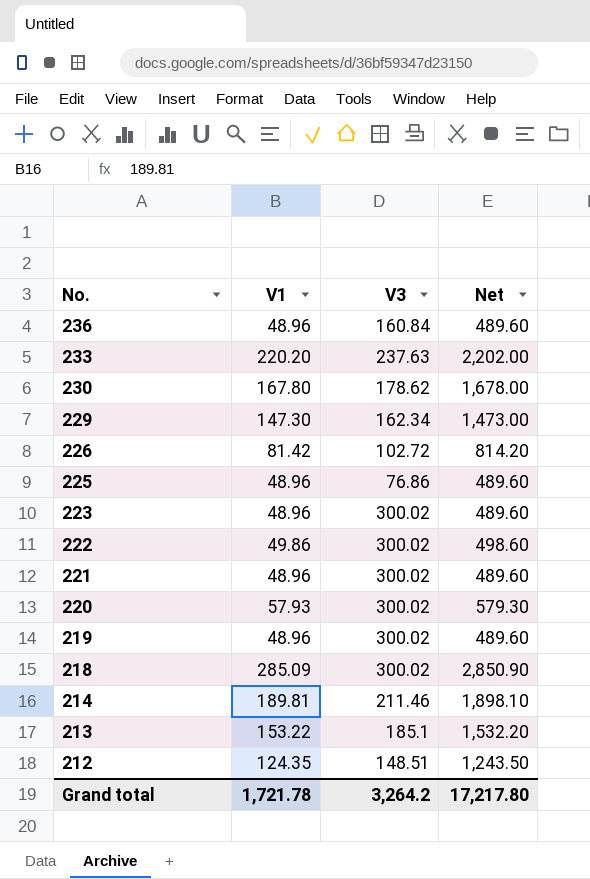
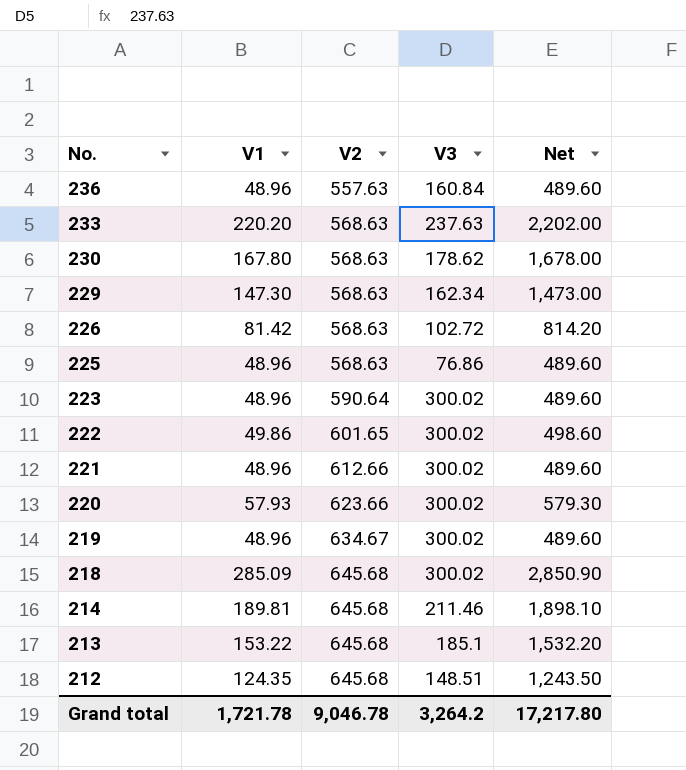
column V2 | position: none -> 3

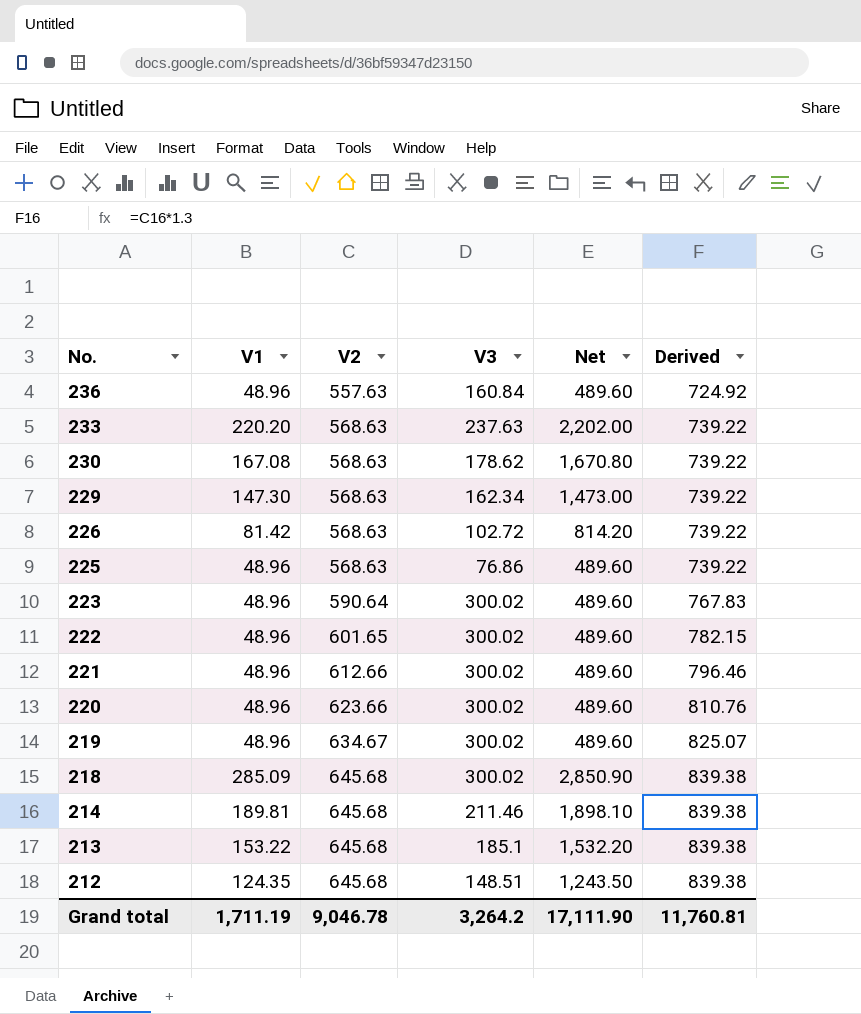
column Derived | formula: none -> [V2] * 1.3
230 | V1: 167.80 -> 167.08
230 | Net: 1,678.00 -> 1,670.80
222 | V1: 49.86 -> 48.96
222 | Net: 498.60 -> 489.60
220 | V1: 57.93 -> 48.96
220 | Net: 579.30 -> 489.60
Grand total | V1: 1,721.78 -> 1,711.19
Grand total | Net: 17,217.80 -> 17,111.90

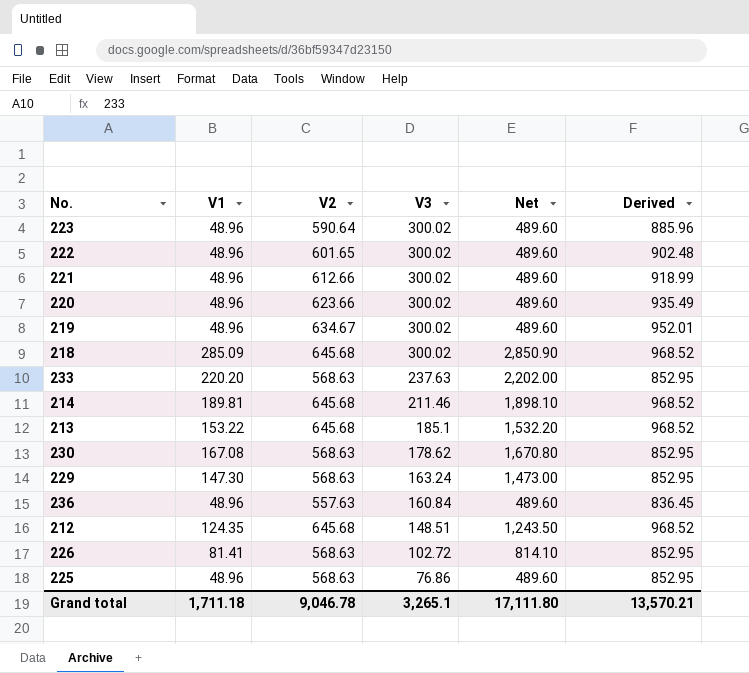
row order: No. descending -> V3 descending
column Derived | formula: [V2] * 1.3 -> [V2] * 1.5
229 | V3: 162.34 -> 163.24
226 | V1: 81.42 -> 81.41
226 | Net: 814.20 -> 814.10
Grand total | V1: 1,711.19 -> 1,711.18
Grand total | V3: 3,264.2 -> 3,265.1
Grand total | Net: 17,111.90 -> 17,111.80
Grand total | Derived: 11,760.81 -> 13,570.21

